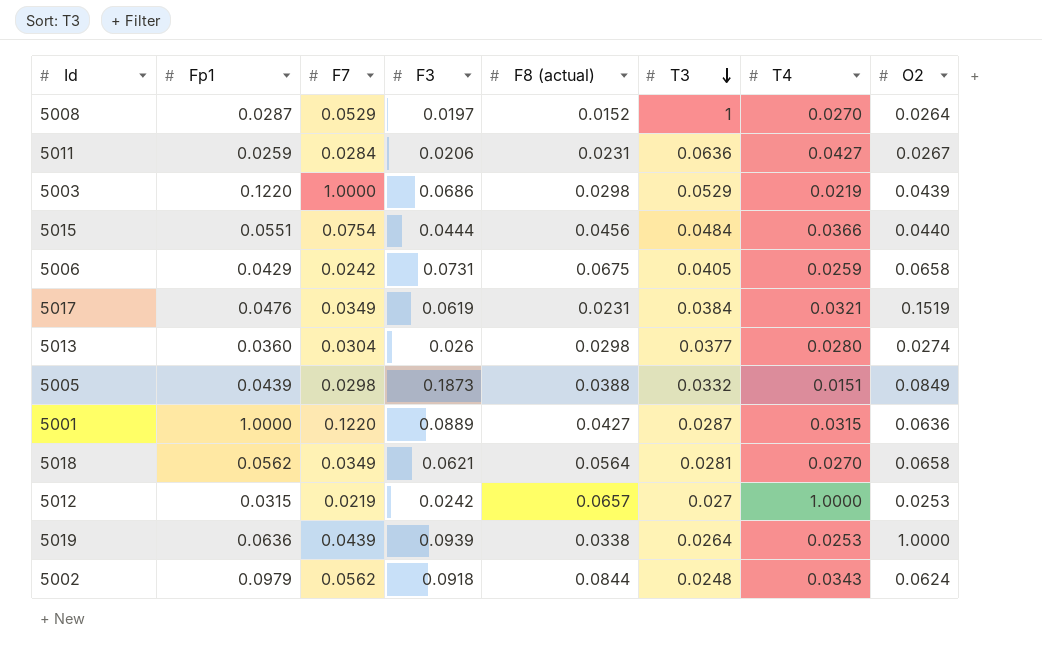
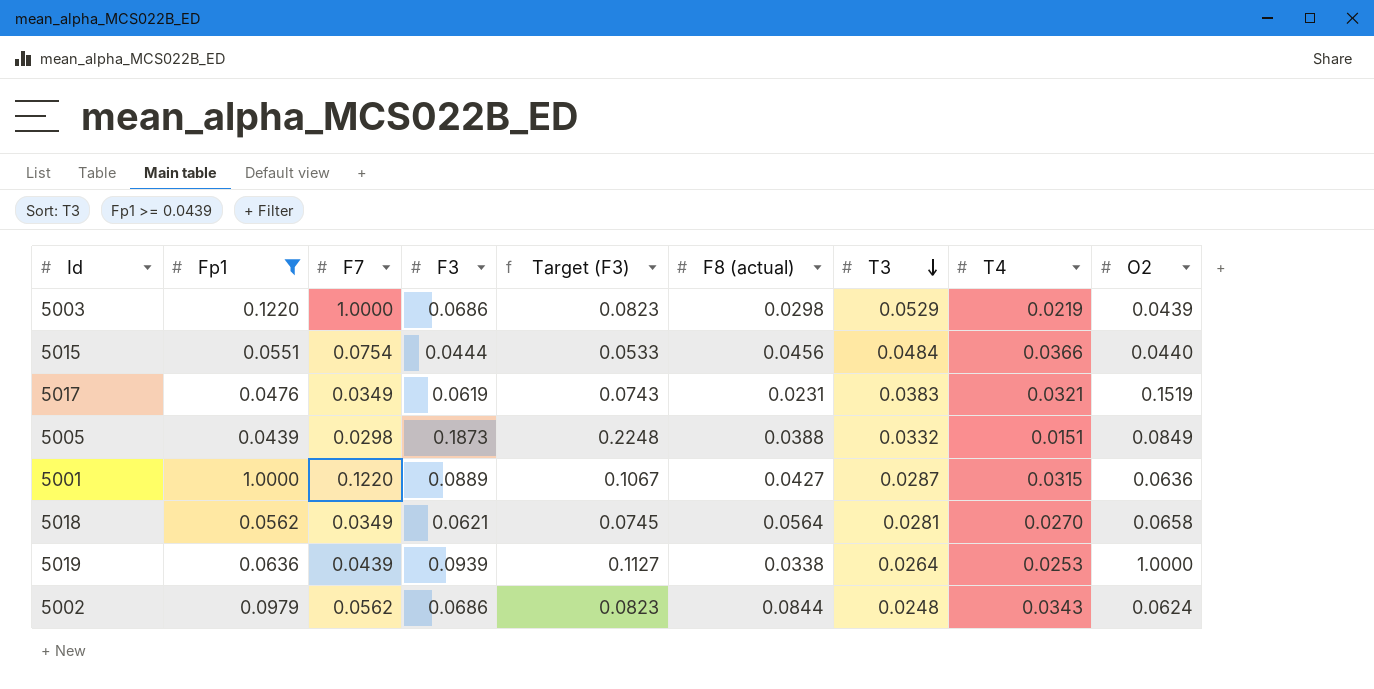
filter: none -> Fp1 >= 0.0439
column Target (F3) | formula: none -> [F3] * 1.2
5017 | T3: 0.0384 -> 0.0383
5002 | F3: 0.0918 -> 0.0686

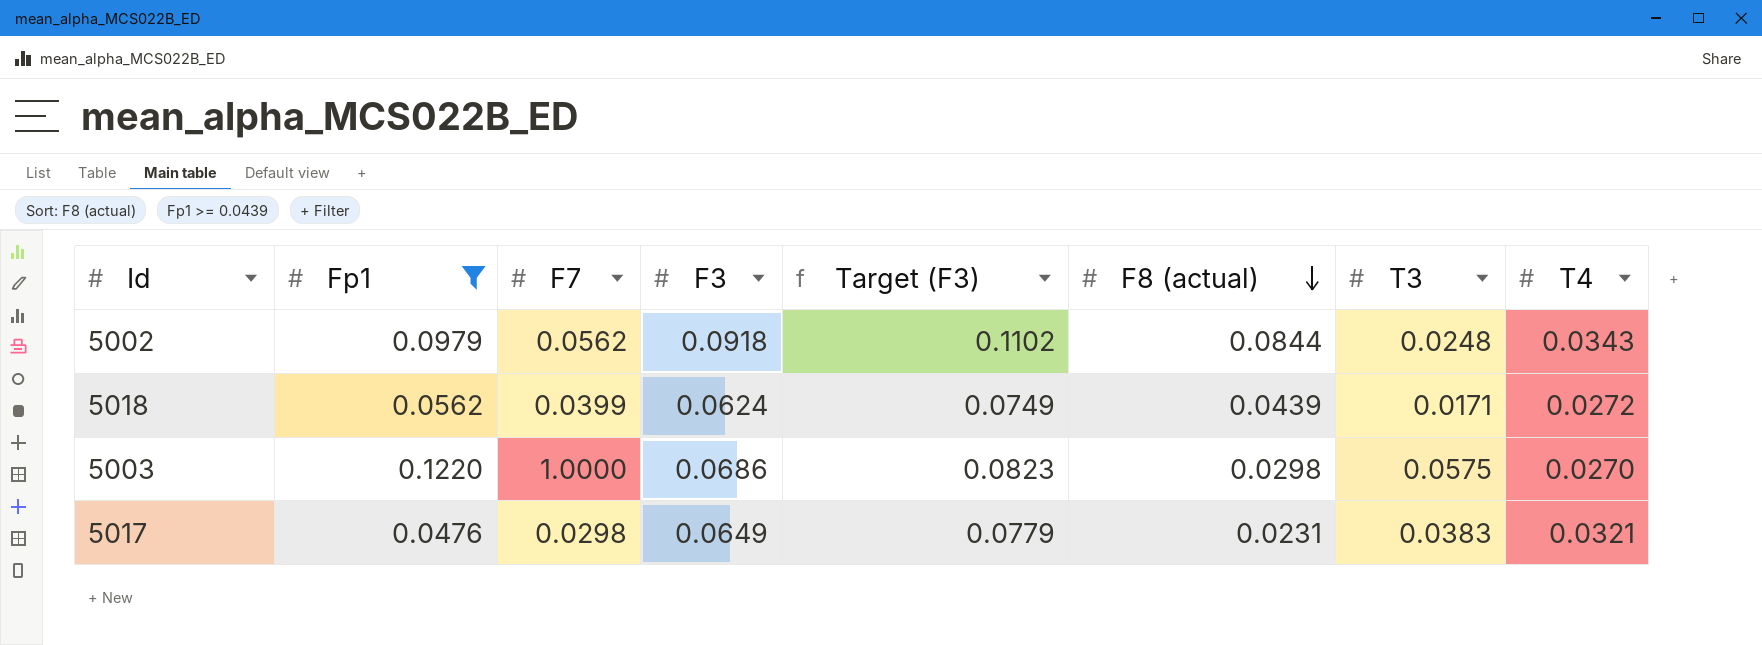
row order: T3 descending -> F8 (actual) descending
column O2 | position: 9 -> none
row 5015: 0.0551 | 0.0754 | 0.0444 | 0.0533 | 0.0456 | 0.0484 | 0.0366 | 0.0440 -> none
row 5005: 0.0439 | 0.0298 | 0.1873 | 0.2248 | 0.0388 | 0.0332 | 0.0151 | 0.0849 -> none
row 5001: 1.0000 | 0.1220 | 0.0889 | 0.1067 | 0.0427 | 0.0287 | 0.0315 | 0.0636 -> none
row 5019: 0.0636 | 0.0439 | 0.0939 | 0.1127 | 0.0338 | 0.0264 | 0.0253 | 1.0000 -> none
5002 | F3: 0.0686 -> 0.0918
5002 | Target (F3): 0.0823 -> 0.1102
5018 | F7: 0.0349 -> 0.0399
5018 | F3: 0.0621 -> 0.0624
5018 | Target (F3): 0.0745 -> 0.0749
5018 | F8 (actual): 0.0564 -> 0.0439
5018 | T3: 0.0281 -> 0.0171
5018 | T4: 0.0270 -> 0.0272
5003 | T3: 0.0529 -> 0.0575
5003 | T4: 0.0219 -> 0.0270
5017 | F7: 0.0349 -> 0.0298
5017 | F3: 0.0619 -> 0.0649
5017 | Target (F3): 0.0743 -> 0.0779

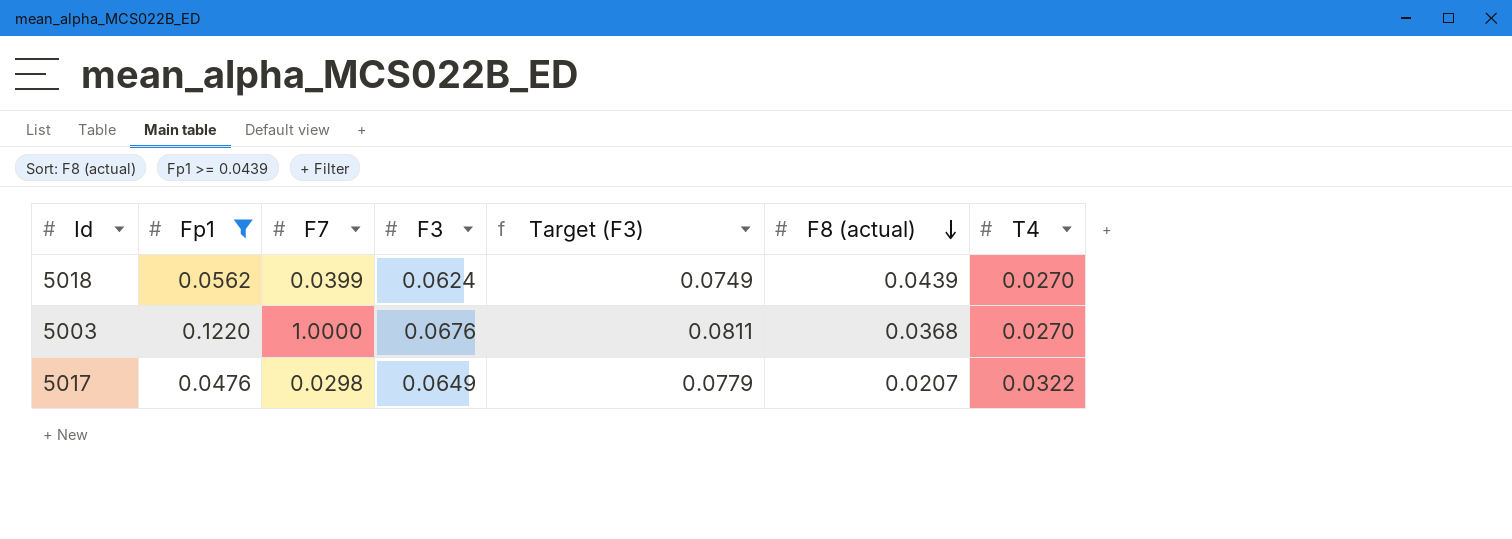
column T3 | position: 7 -> none
row 5002: 0.0979 | 0.0562 | 0.0918 | 0.1102 | 0.0844 | 0.0248 | 0.0343 -> none
5018 | T4: 0.0272 -> 0.0270
5003 | F3: 0.0686 -> 0.0676
5003 | Target (F3): 0.0823 -> 0.0811
5003 | F8 (actual): 0.0298 -> 0.0368
5017 | F8 (actual): 0.0231 -> 0.0207
5017 | T4: 0.0321 -> 0.0322

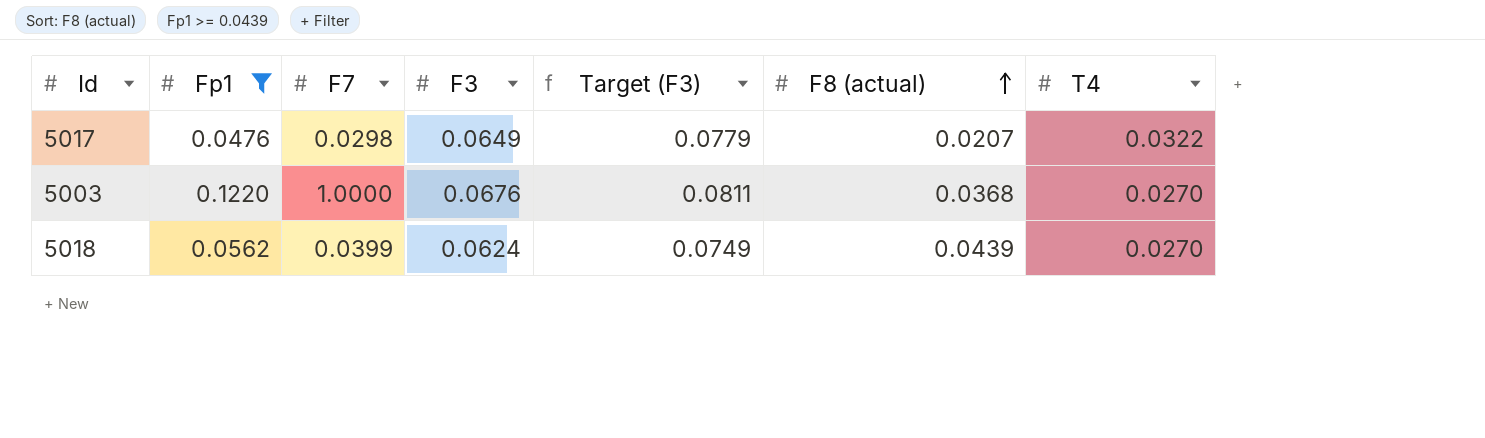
row order: F8 (actual) descending -> F8 (actual) ascending

